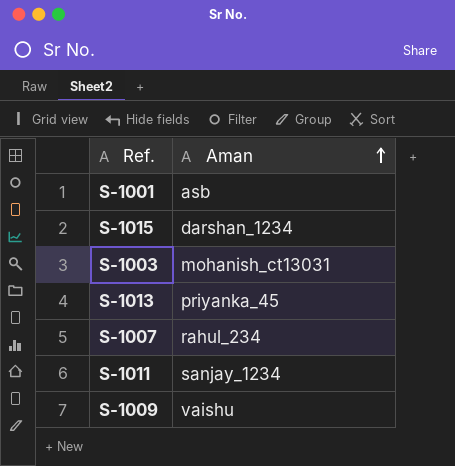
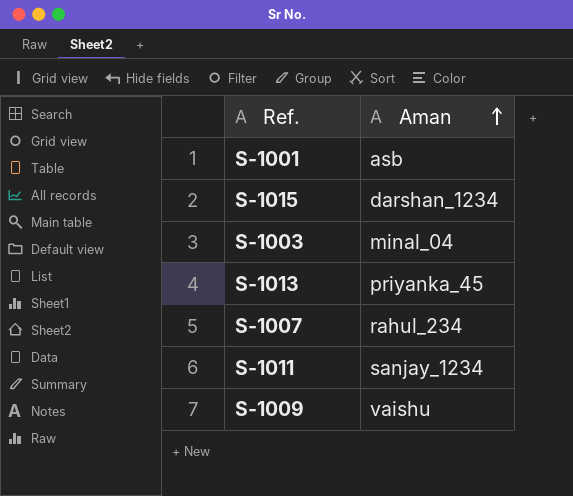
S-1003 | Aman: mohanish_ct13031 -> minal_04

